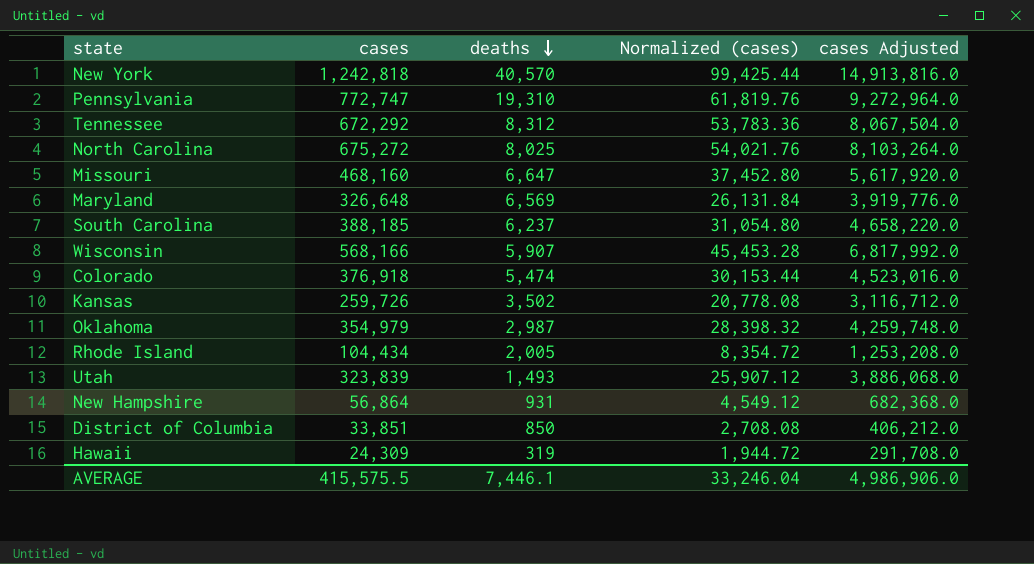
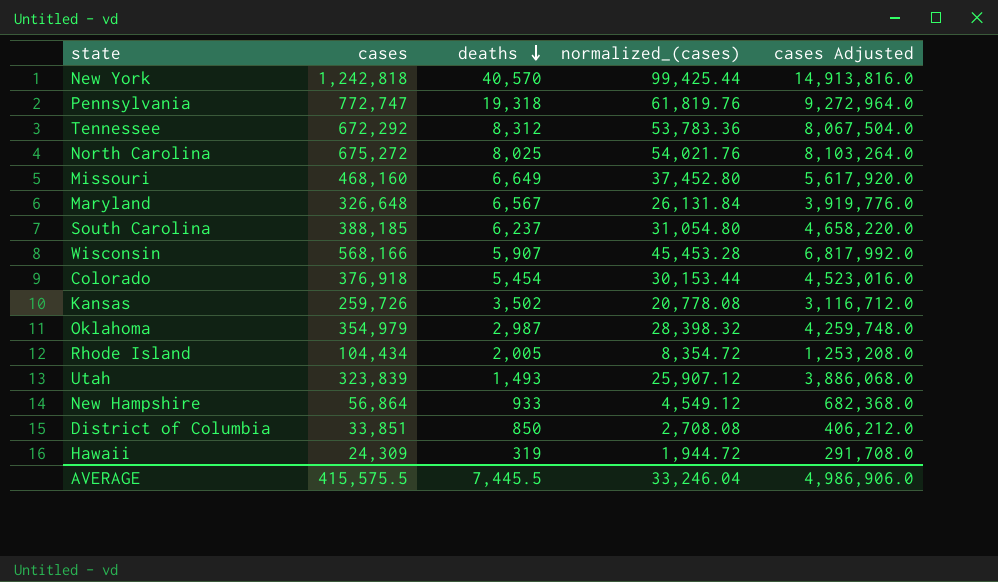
column name: Normalized (cases) -> normalized_(cases)
Pennsylvania | deaths: 19,310 -> 19,318
Missouri | deaths: 6,647 -> 6,649
Maryland | deaths: 6,569 -> 6,567
Colorado | deaths: 5,474 -> 5,454
New Hampshire | deaths: 931 -> 933
AVERAGE | deaths: 7,446.1 -> 7,445.5

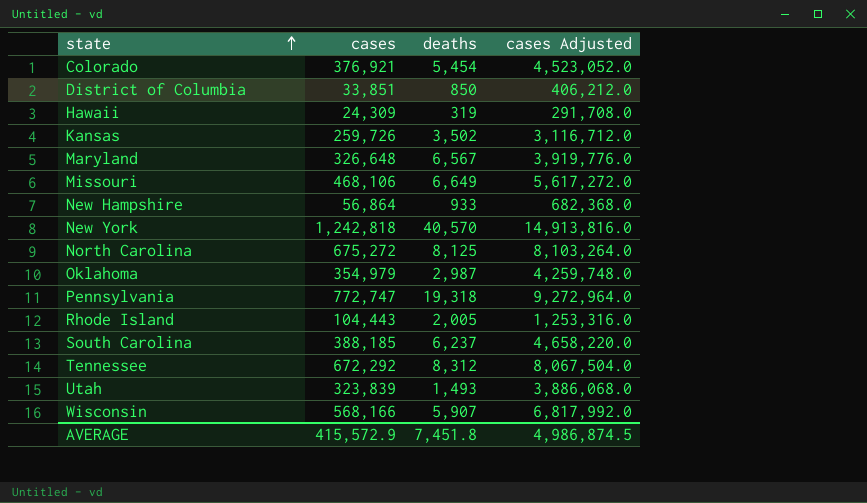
row order: deaths descending -> state ascending
column normalized_(cases) | formula: [cases] * 0.08 -> none
Colorado | cases: 376,918 -> 376,921
Colorado | cases Adjusted: 4,523,016.0 -> 4,523,052.0
Missouri | cases: 468,160 -> 468,106
Missouri | cases Adjusted: 5,617,920.0 -> 5,617,272.0
North Carolina | deaths: 8,025 -> 8,125
Rhode Island | cases: 104,434 -> 104,443
Rhode Island | cases Adjusted: 1,253,208.0 -> 1,253,316.0
AVERAGE | cases: 415,575.5 -> 415,572.9
AVERAGE | deaths: 7,445.5 -> 7,451.8
AVERAGE | cases Adjusted: 4,986,906.0 -> 4,986,874.5

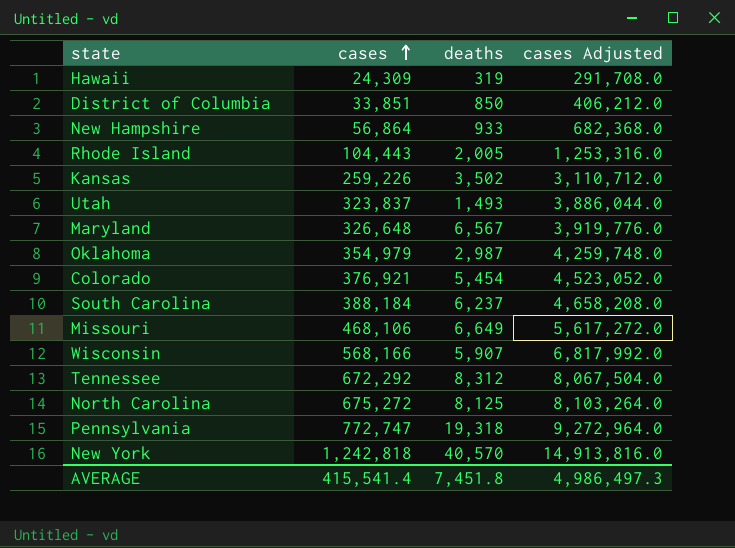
row order: state ascending -> cases ascending
Kansas | cases: 259,726 -> 259,226
Kansas | cases Adjusted: 3,116,712.0 -> 3,110,712.0
Utah | cases: 323,839 -> 323,837
Utah | cases Adjusted: 3,886,068.0 -> 3,886,044.0
South Carolina | cases: 388,185 -> 388,184
South Carolina | cases Adjusted: 4,658,220.0 -> 4,658,208.0
AVERAGE | cases: 415,572.9 -> 415,541.4
AVERAGE | cases Adjusted: 4,986,874.5 -> 4,986,497.3

